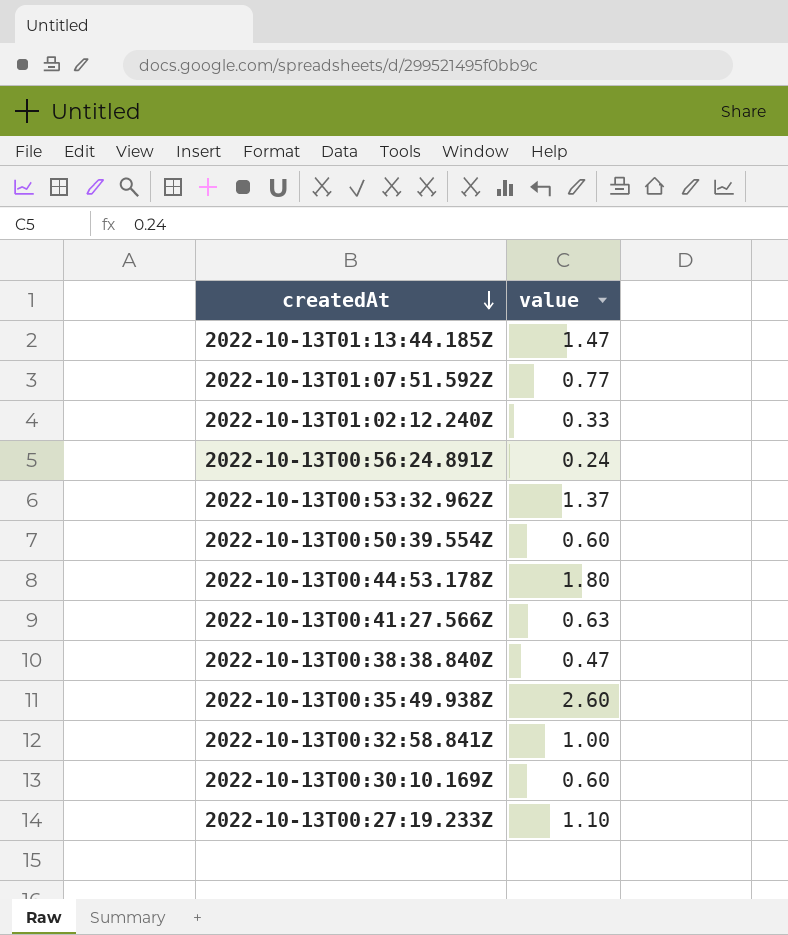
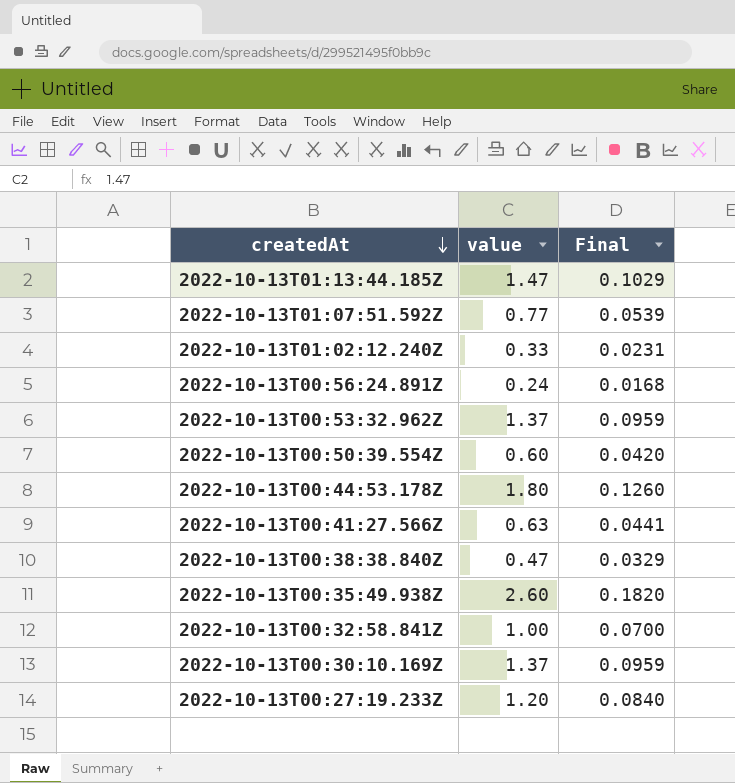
column Final | formula: none -> [value] * 0.07
2022-10-13T00:30:10.169Z | value: 0.60 -> 1.37
2022-10-13T00:27:19.233Z | value: 1.10 -> 1.20

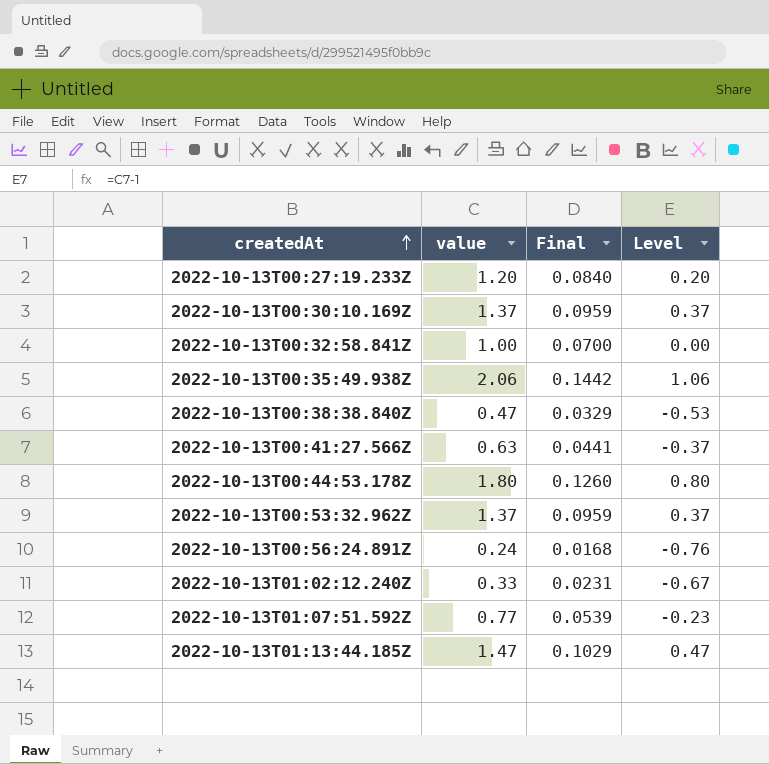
row order: createdAt descending -> createdAt ascending
column Level | formula: none -> [value] - 1
row 2022-10-13T00:50:39.554Z: 0.60 | 0.0420 -> none
2022-10-13T00:35:49.938Z | value: 2.60 -> 2.06
2022-10-13T00:35:49.938Z | Final: 0.1820 -> 0.1442

